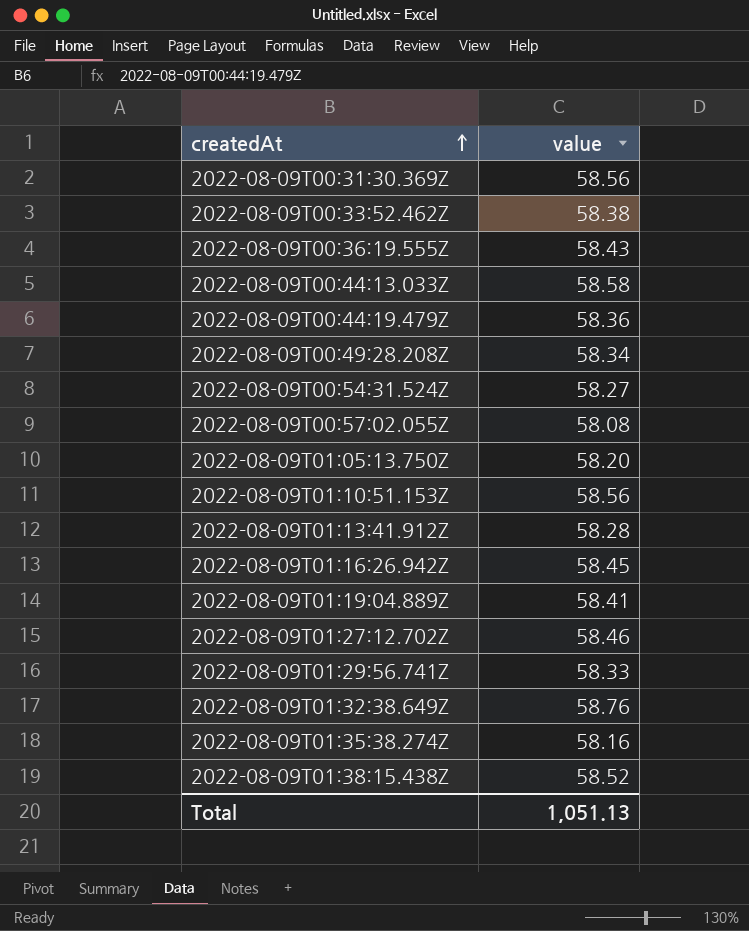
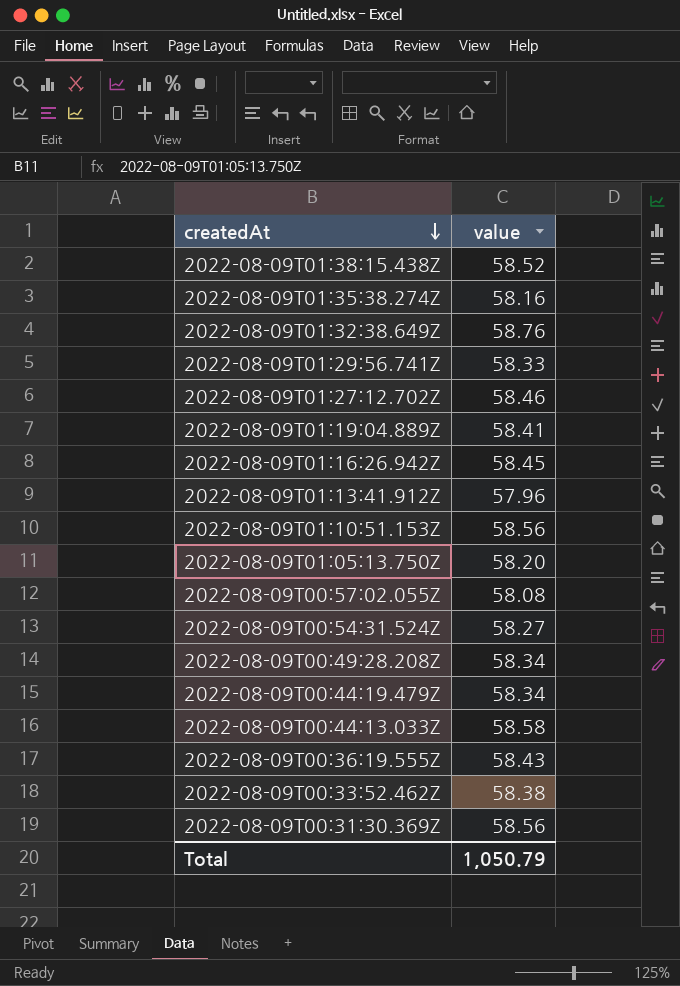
row order: createdAt ascending -> createdAt descending
2022-08-09T01:13:41.912Z | value: 58.28 -> 57.96
2022-08-09T00:44:19.479Z | value: 58.36 -> 58.34
Total | value: 1,051.13 -> 1,050.79

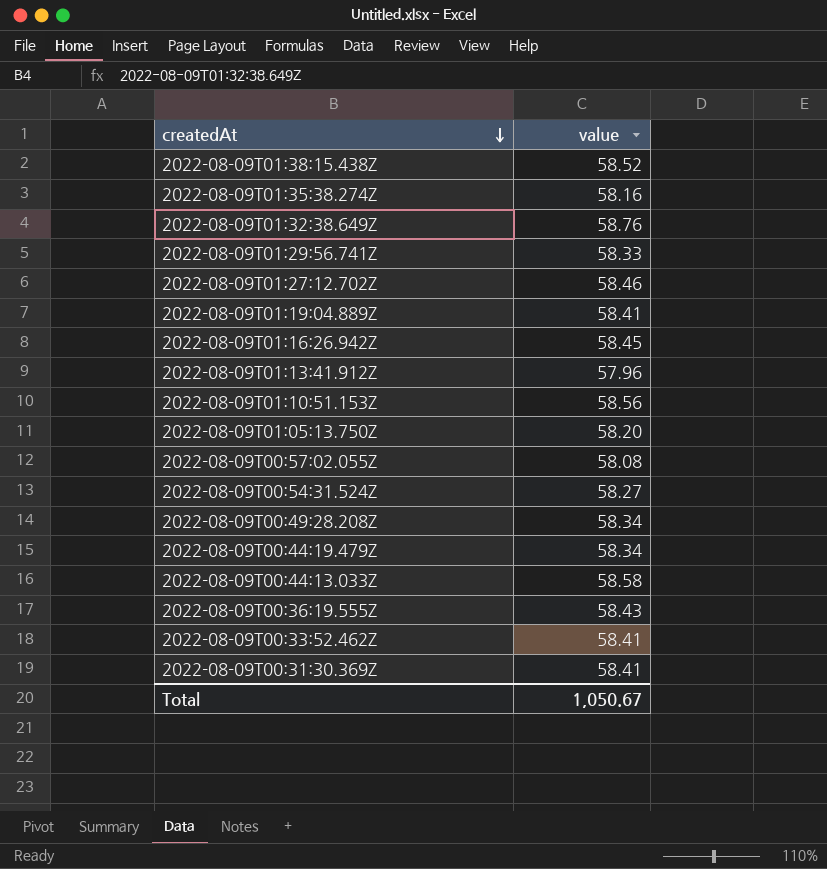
2022-08-09T00:33:52.462Z | value: 58.38 -> 58.41
2022-08-09T00:31:30.369Z | value: 58.56 -> 58.41
Total | value: 1,050.79 -> 1,050.67

